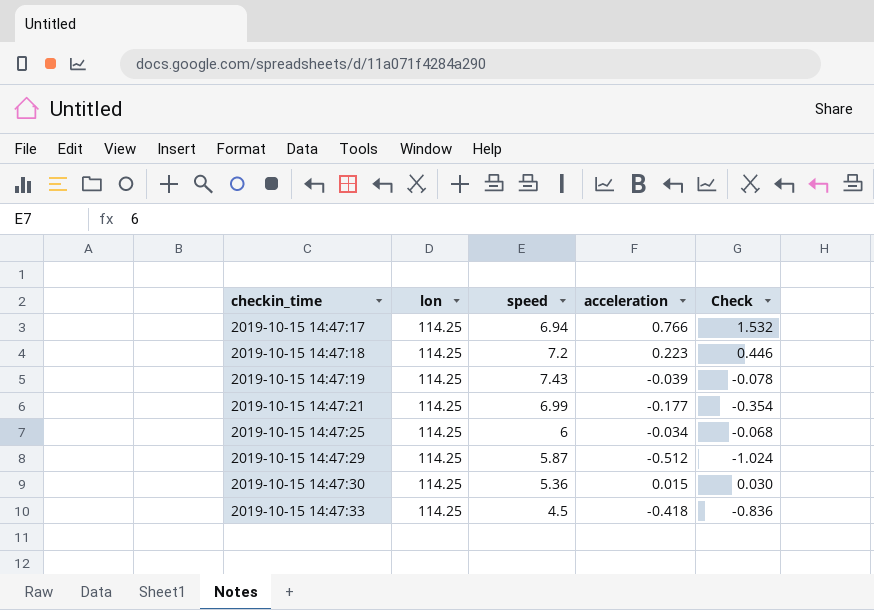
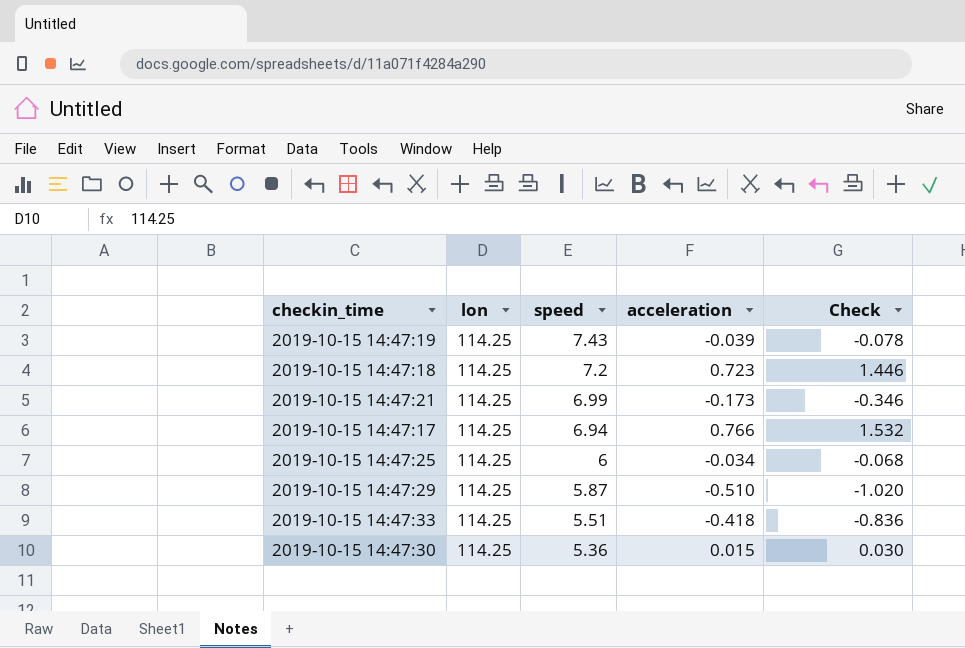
row order: checkin_time ascending -> speed descending
2019-10-15 14:47:18 | acceleration: 0.223 -> 0.723
2019-10-15 14:47:18 | Check: 0.446 -> 1.446
2019-10-15 14:47:21 | acceleration: -0.177 -> -0.173
2019-10-15 14:47:21 | Check: -0.354 -> -0.346
2019-10-15 14:47:29 | acceleration: -0.512 -> -0.510
2019-10-15 14:47:29 | Check: -1.024 -> -1.020
2019-10-15 14:47:33 | speed: 4.5 -> 5.51

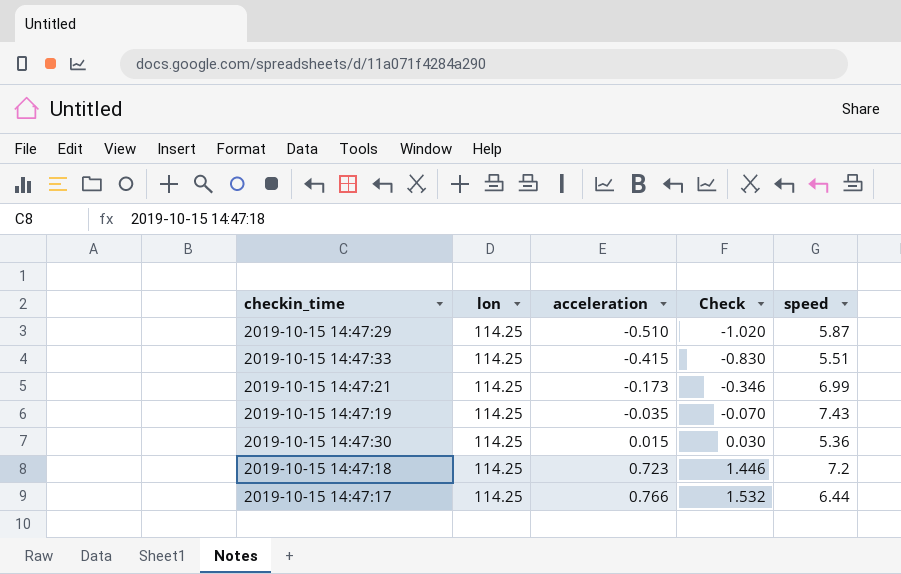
row order: speed descending -> acceleration ascending
column speed | position: 3 -> 5
row 2019-10-15 14:47:25: 114.25 | 6 | -0.034 | -0.068 -> none
2019-10-15 14:47:33 | acceleration: -0.418 -> -0.415
2019-10-15 14:47:33 | Check: -0.836 -> -0.830
2019-10-15 14:47:19 | acceleration: -0.039 -> -0.035
2019-10-15 14:47:19 | Check: -0.078 -> -0.070
2019-10-15 14:47:17 | speed: 6.94 -> 6.44

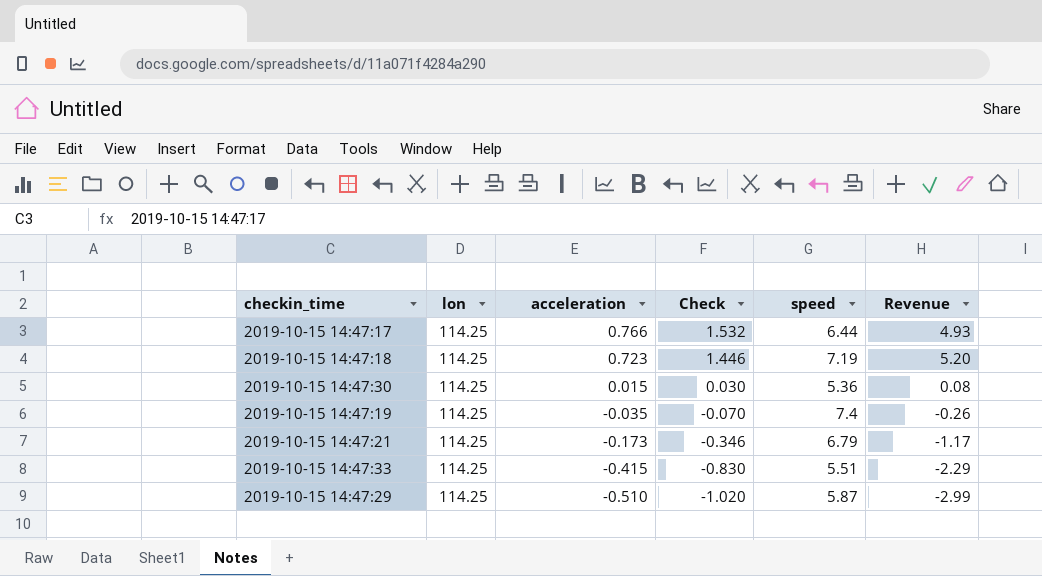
row order: acceleration ascending -> acceleration descending
column Revenue | formula: none -> [acceleration] * [speed]
2019-10-15 14:47:18 | speed: 7.2 -> 7.19
2019-10-15 14:47:19 | speed: 7.43 -> 7.4
2019-10-15 14:47:21 | speed: 6.99 -> 6.79

